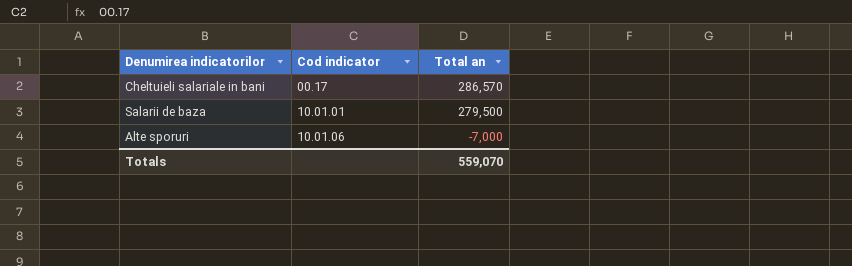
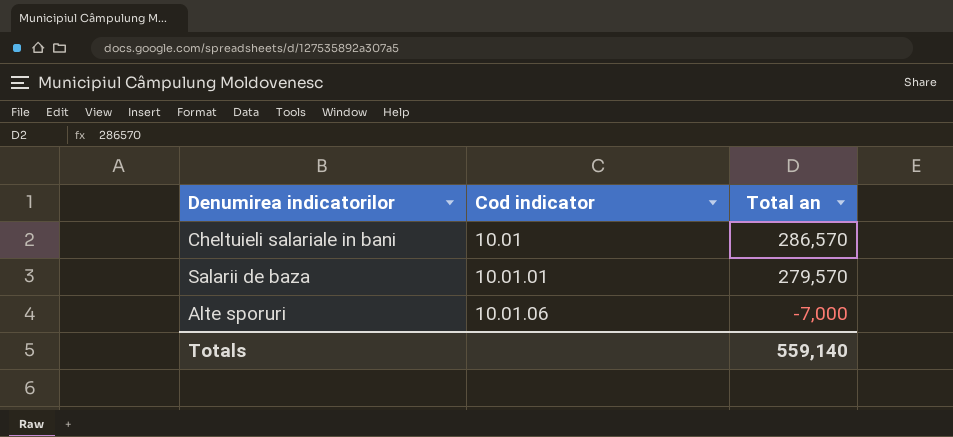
Cheltuieli salariale in bani | Cod indicator: 00.17 -> 10.01
Salarii de baza | Total an: 279,500 -> 279,570
Totals | Total an: 559,070 -> 559,140

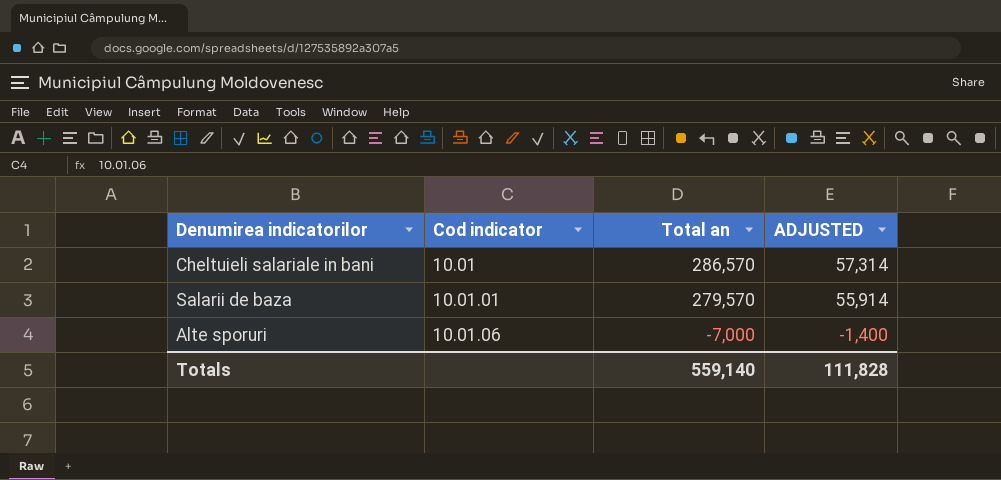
column ADJUSTED | formula: none -> [Total an] * 0.2

